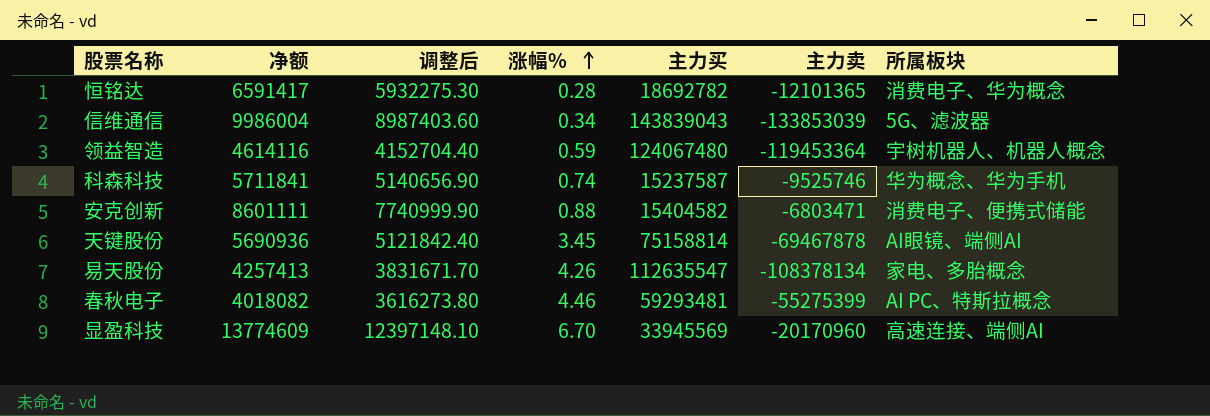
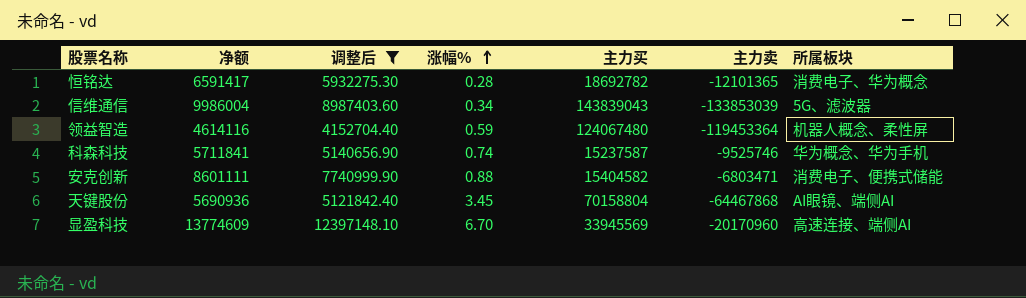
filter: none -> 调整后 >= 4152704.40
领益智造 | 所属板块: 宇树机器人、机器人概念 -> 机器人概念、柔性屏
天键股份 | 主力买: 75158814 -> 70158804
天键股份 | 主力卖: -69467878 -> -64467868

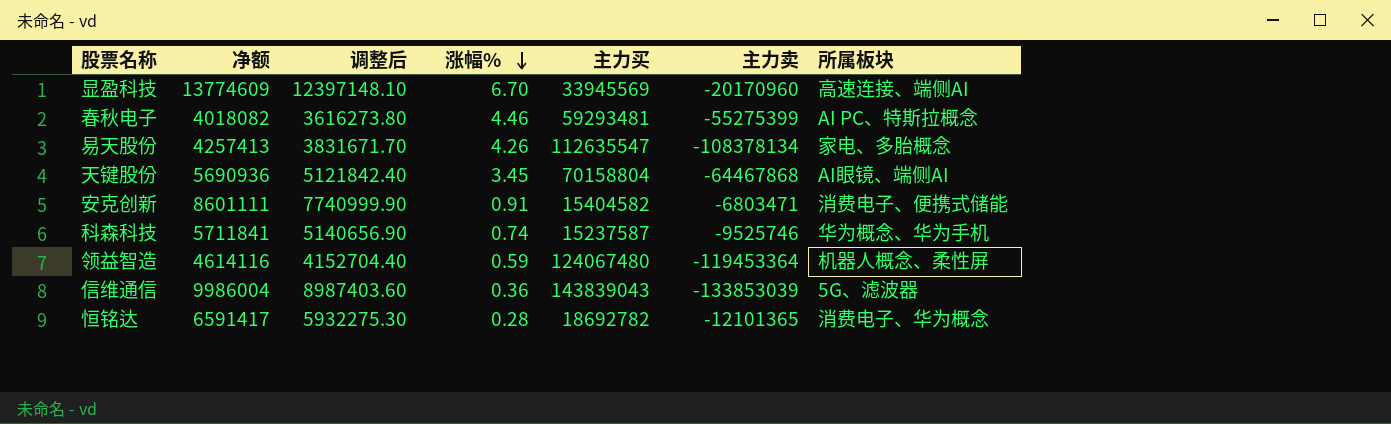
filter: 调整后 >= 4152704.40 -> none
row order: 涨幅% ascending -> 涨幅% descending
安克创新 | 涨幅%: 0.88 -> 0.91
信维通信 | 涨幅%: 0.34 -> 0.36

